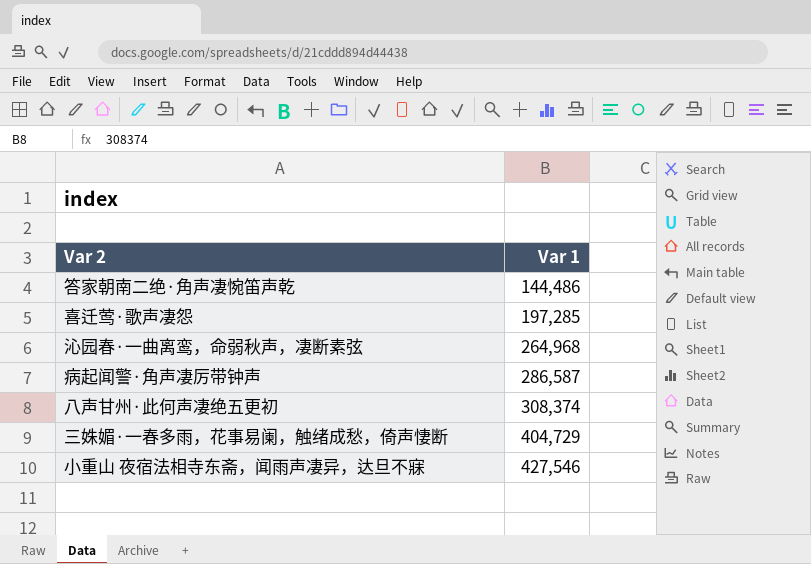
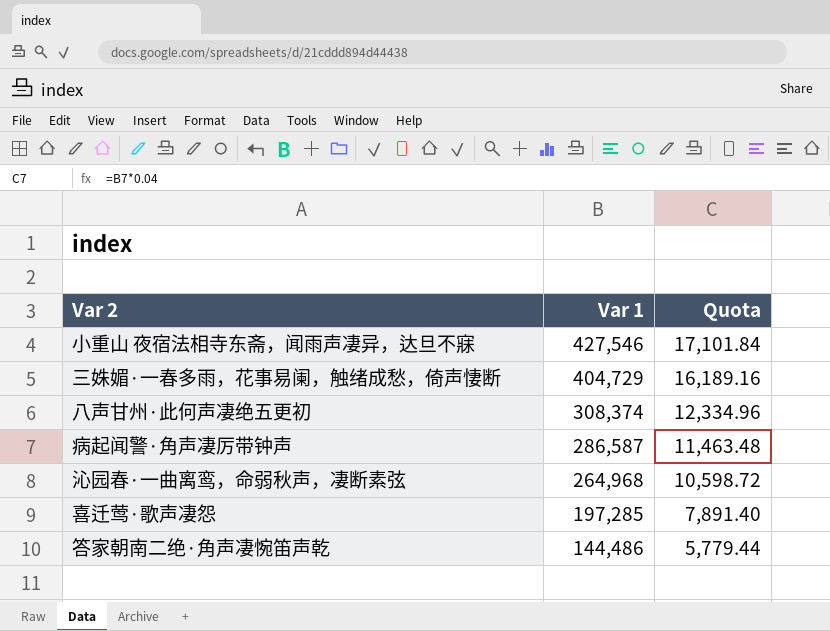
row order: Var 1 ascending -> Var 1 descending
column Quota | formula: none -> [Var 1] * 0.04

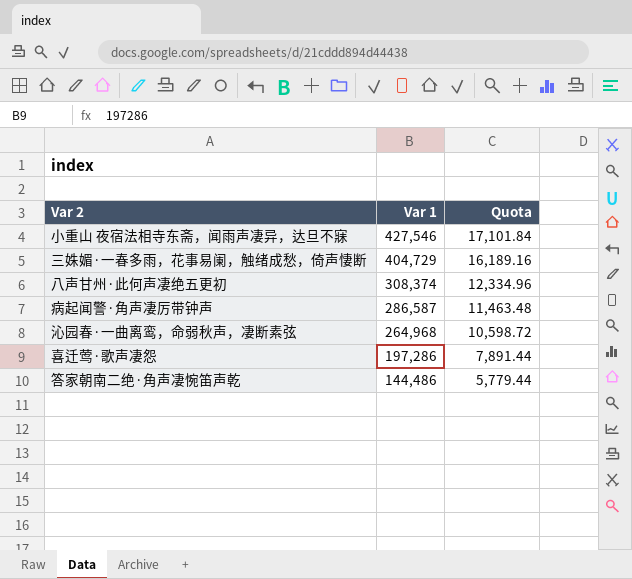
喜迁莺·歌声凄怨 | Var 1: 197,285 -> 197,286
喜迁莺·歌声凄怨 | Quota: 7,891.40 -> 7,891.44

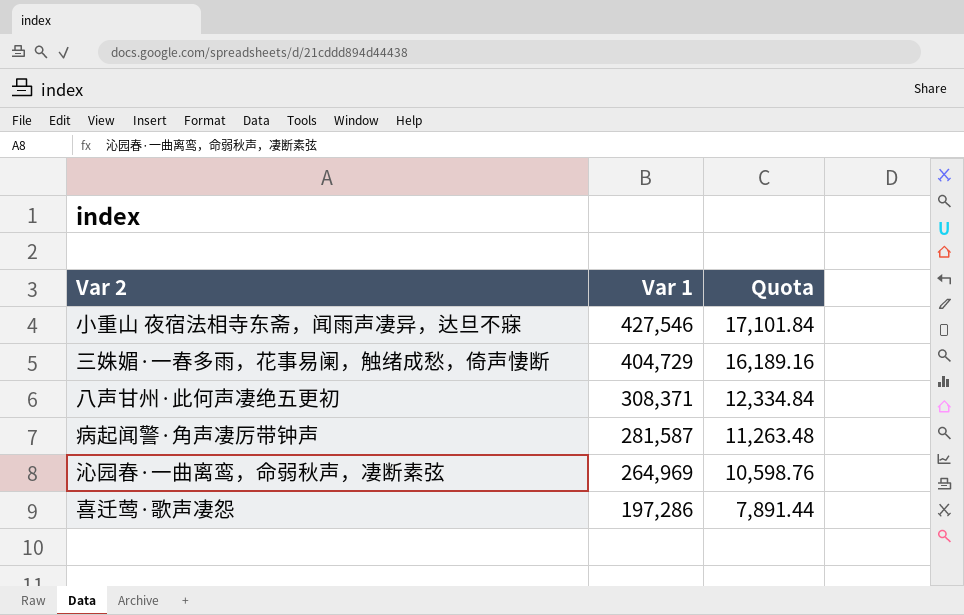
row 答家朝南二绝·角声凄惋笛声乾: 144,486 | 5,779.44 -> none
八声甘州·此何声凄绝五更初 | Var 1: 308,374 -> 308,371
八声甘州·此何声凄绝五更初 | Quota: 12,334.96 -> 12,334.84
病起闻警·角声凄厉带钟声 | Var 1: 286,587 -> 281,587
病起闻警·角声凄厉带钟声 | Quota: 11,463.48 -> 11,263.48
沁园春·一曲离鸾，命弱秋声，凄断素弦 | Var 1: 264,968 -> 264,969
沁园春·一曲离鸾，命弱秋声，凄断素弦 | Quota: 10,598.72 -> 10,598.76

